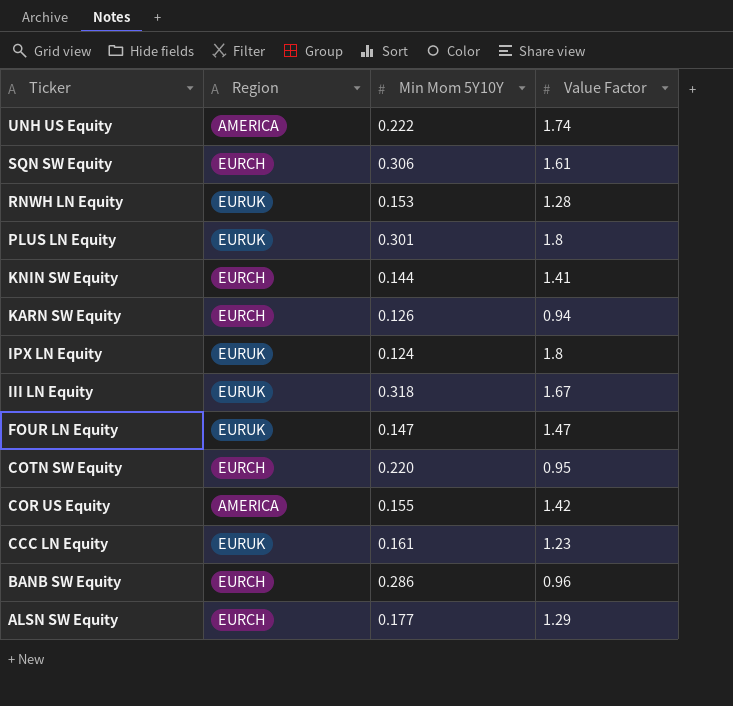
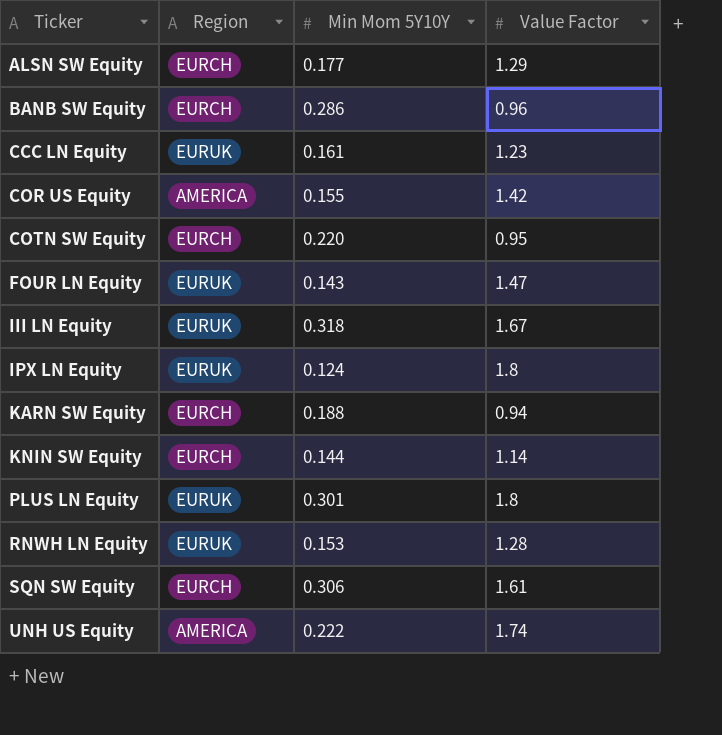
row order: Ticker descending -> Ticker ascending
FOUR LN Equity | Min Mom 5Y10Y: 0.147 -> 0.143
KARN SW Equity | Min Mom 5Y10Y: 0.126 -> 0.188
KNIN SW Equity | Value Factor: 1.41 -> 1.14

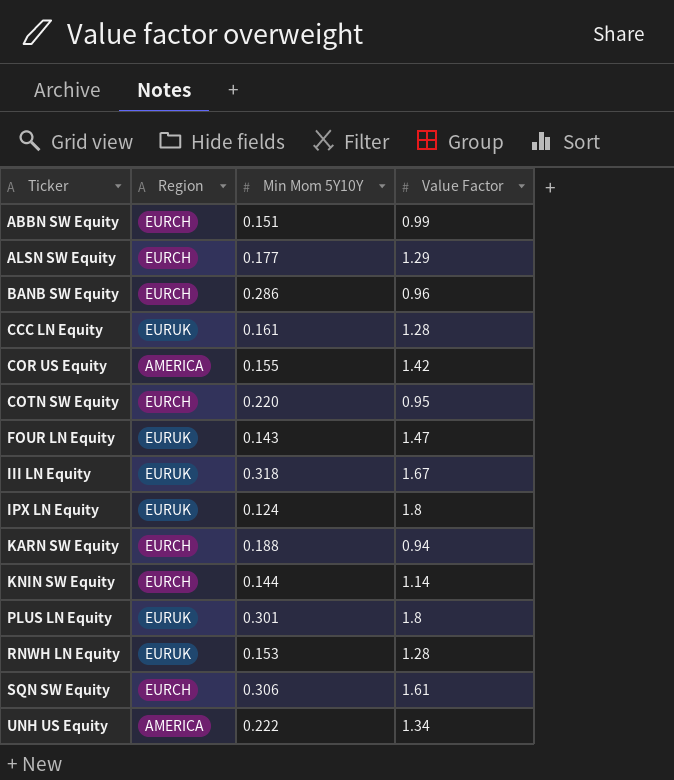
row ABBN SW Equity: none -> EURCH | 0.151 | 0.99
CCC LN Equity | Value Factor: 1.23 -> 1.28
UNH US Equity | Value Factor: 1.74 -> 1.34

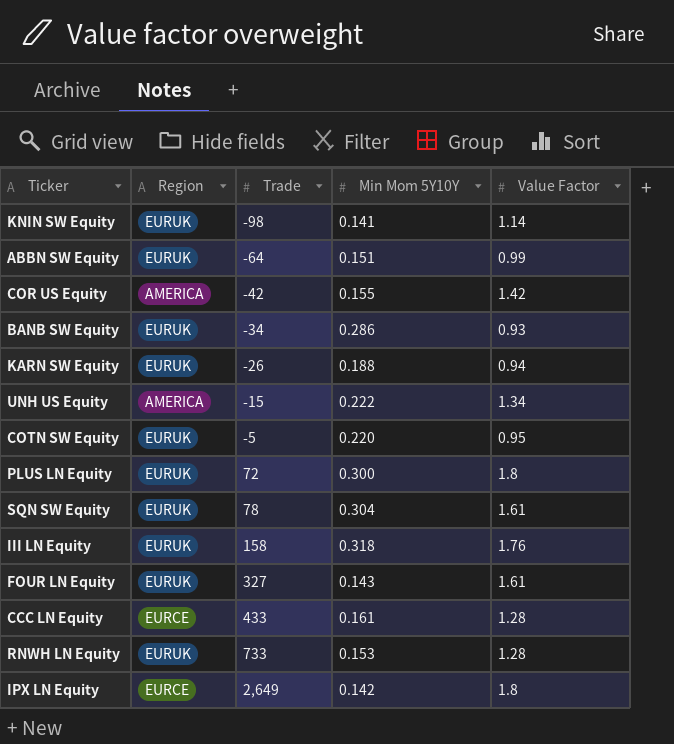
row order: Ticker ascending -> Trade ascending
column Trade | position: none -> 3
row ALSN SW Equity: EURCH | 0.177 | 1.29 -> none
KNIN SW Equity | Region: EURCH -> EURUK
KNIN SW Equity | Min Mom 5Y10Y: 0.144 -> 0.141
ABBN SW Equity | Region: EURCH -> EURUK
BANB SW Equity | Region: EURCH -> EURUK
BANB SW Equity | Value Factor: 0.96 -> 0.93
KARN SW Equity | Region: EURCH -> EURUK
COTN SW Equity | Region: EURCH -> EURUK
PLUS LN Equity | Min Mom 5Y10Y: 0.301 -> 0.300
SQN SW Equity | Region: EURCH -> EURUK
SQN SW Equity | Min Mom 5Y10Y: 0.306 -> 0.304
III LN Equity | Value Factor: 1.67 -> 1.76
FOUR LN Equity | Value Factor: 1.47 -> 1.61
CCC LN Equity | Region: EURUK -> EURCE
IPX LN Equity | Region: EURUK -> EURCE
IPX LN Equity | Min Mom 5Y10Y: 0.124 -> 0.142

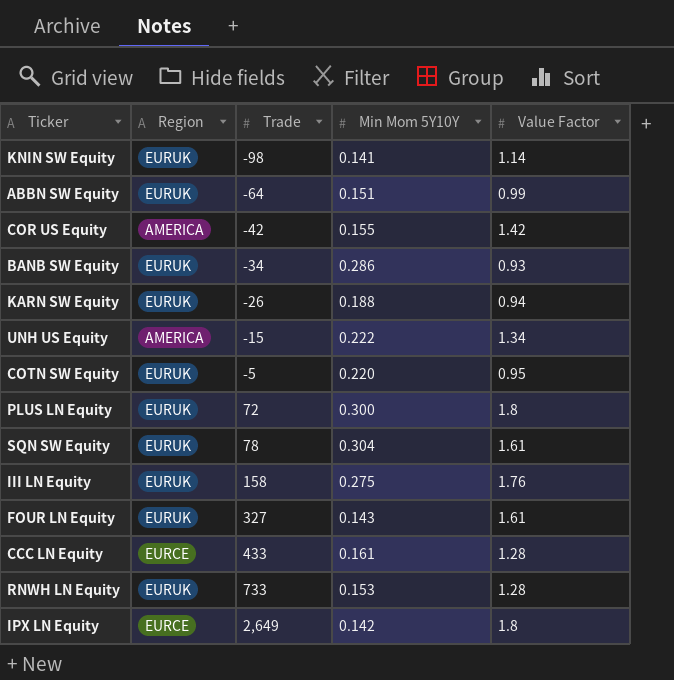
III LN Equity | Min Mom 5Y10Y: 0.318 -> 0.275

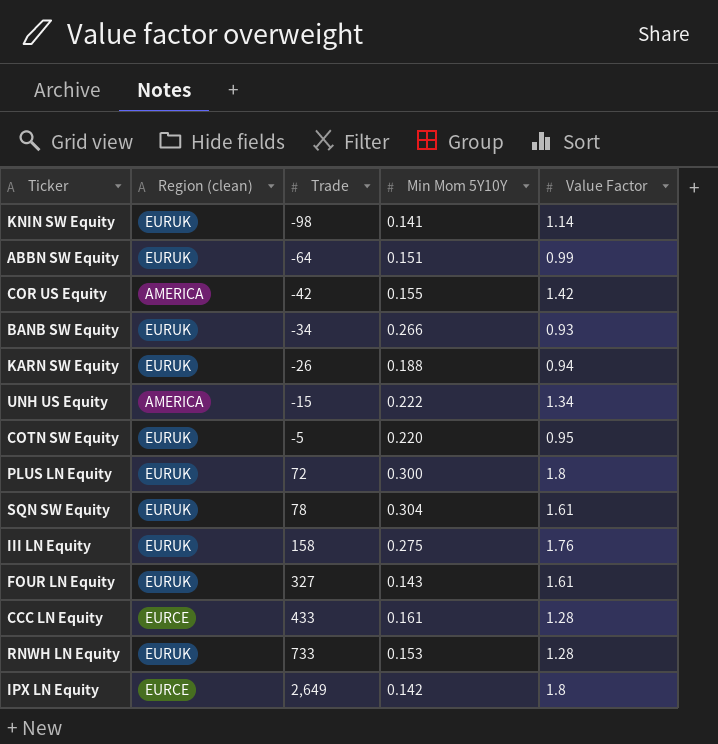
column name: Region -> Region (clean)
BANB SW Equity | Min Mom 5Y10Y: 0.286 -> 0.266

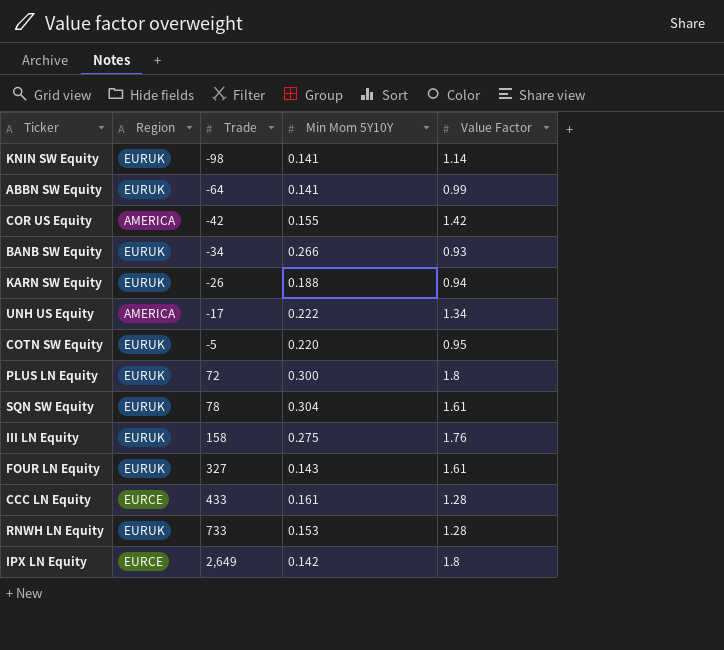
column name: Region (clean) -> Region
ABBN SW Equity | Min Mom 5Y10Y: 0.151 -> 0.141
UNH US Equity | Trade: -15 -> -17

